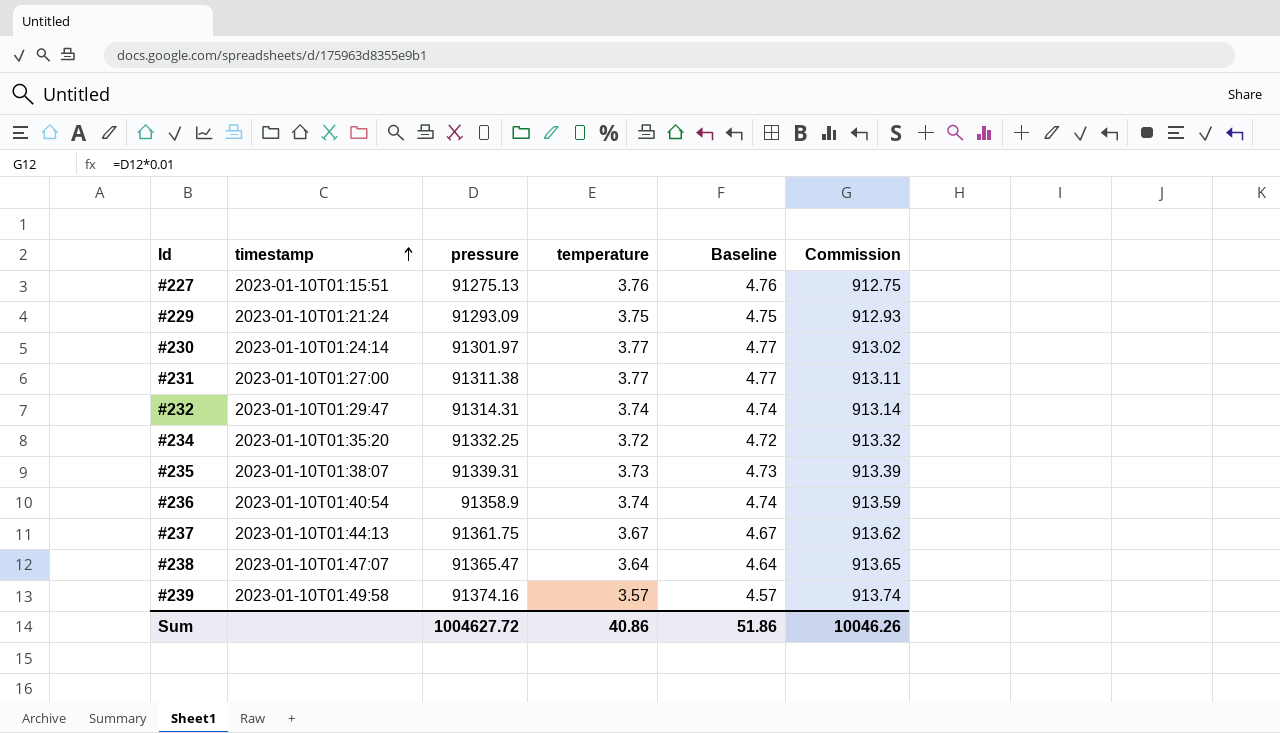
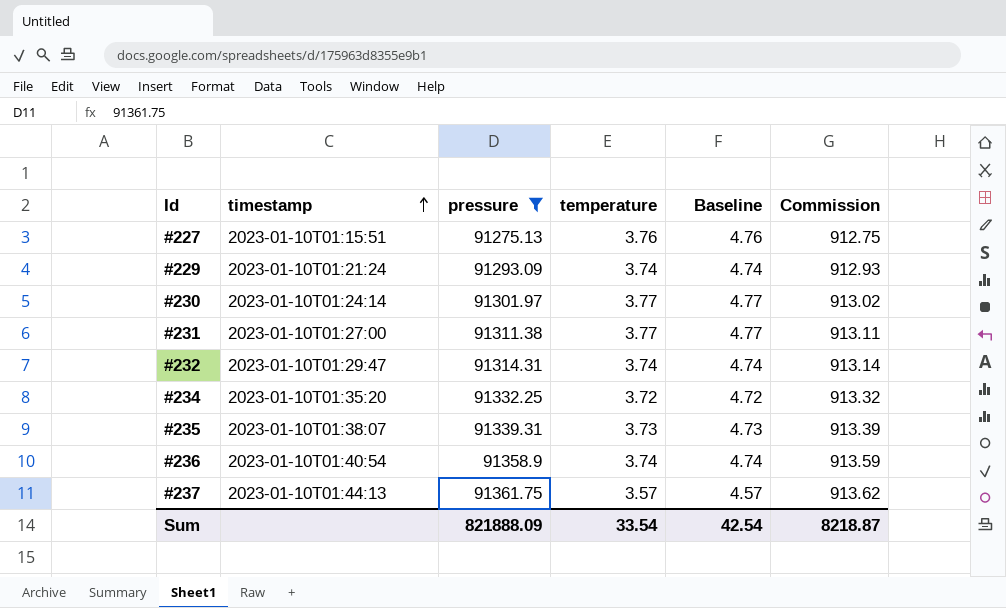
filter: none -> pressure <= 91361.75
#229 | temperature: 3.75 -> 3.74
#229 | Baseline: 4.75 -> 4.74
#237 | temperature: 3.67 -> 3.57
#237 | Baseline: 4.67 -> 4.57
Sum | pressure: 1004627.72 -> 821888.09
Sum | temperature: 40.86 -> 33.54
Sum | Baseline: 51.86 -> 42.54
Sum | Commission: 10046.26 -> 8218.87

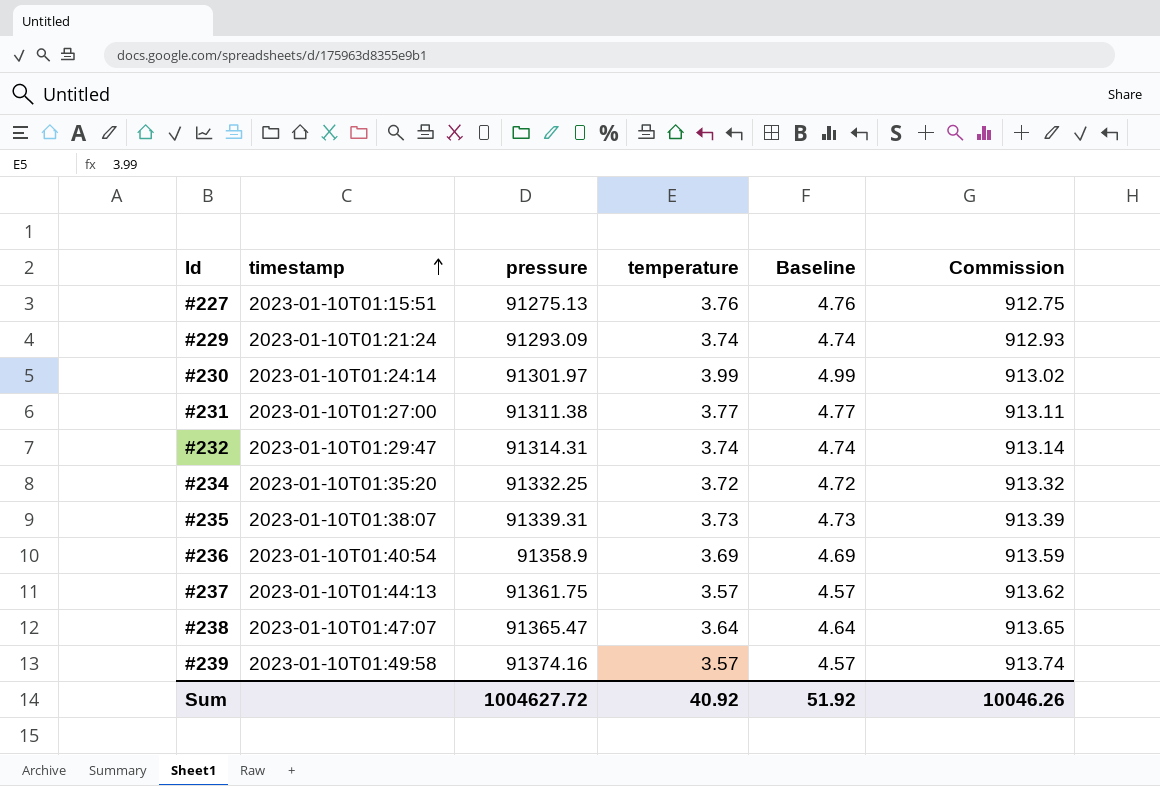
filter: pressure <= 91361.75 -> none
#230 | temperature: 3.77 -> 3.99
#230 | Baseline: 4.77 -> 4.99
#236 | temperature: 3.74 -> 3.69
#236 | Baseline: 4.74 -> 4.69
Sum | pressure: 821888.09 -> 1004627.72
Sum | temperature: 33.54 -> 40.92
Sum | Baseline: 42.54 -> 51.92
Sum | Commission: 8218.87 -> 10046.26

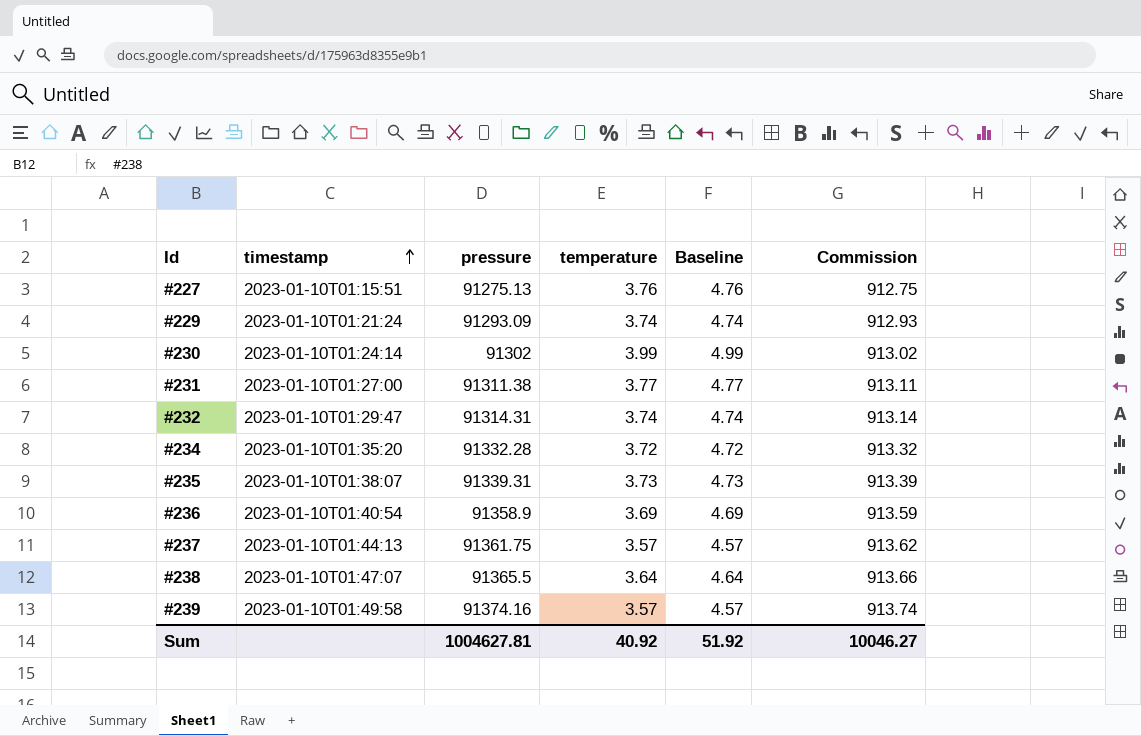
#230 | pressure: 91301.97 -> 91302
#234 | pressure: 91332.25 -> 91332.28
#238 | pressure: 91365.47 -> 91365.5
#238 | Commission: 913.65 -> 913.66
Sum | pressure: 1004627.72 -> 1004627.81
Sum | Commission: 10046.26 -> 10046.27

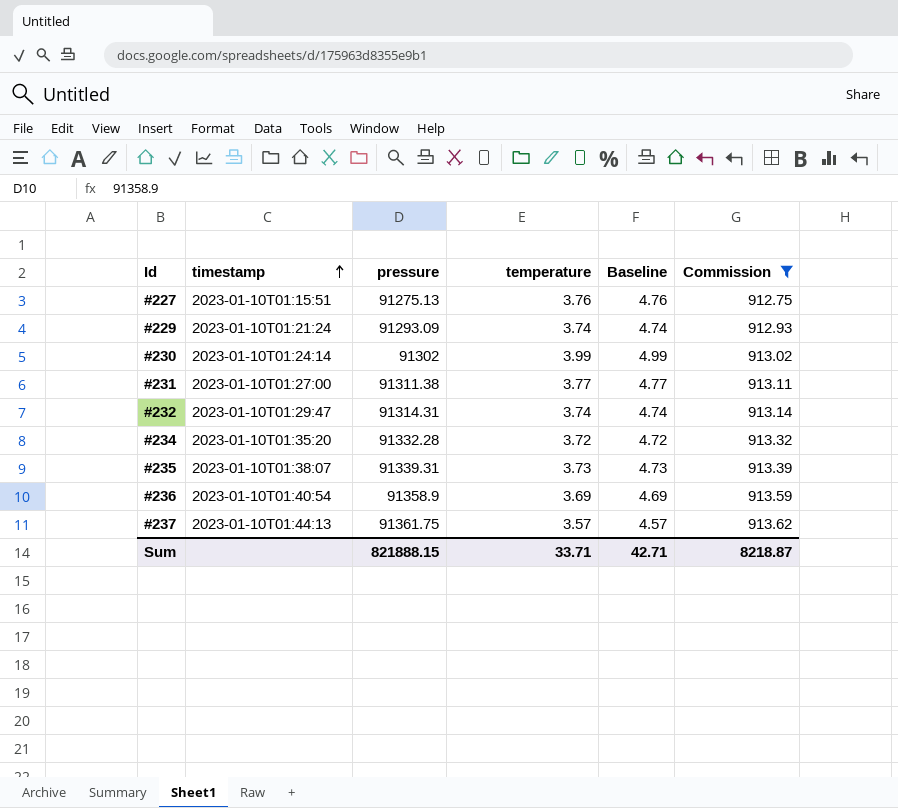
filter: none -> Commission <= 913.62
Sum | pressure: 1004627.81 -> 821888.15
Sum | temperature: 40.92 -> 33.71
Sum | Baseline: 51.92 -> 42.71
Sum | Commission: 10046.27 -> 8218.87

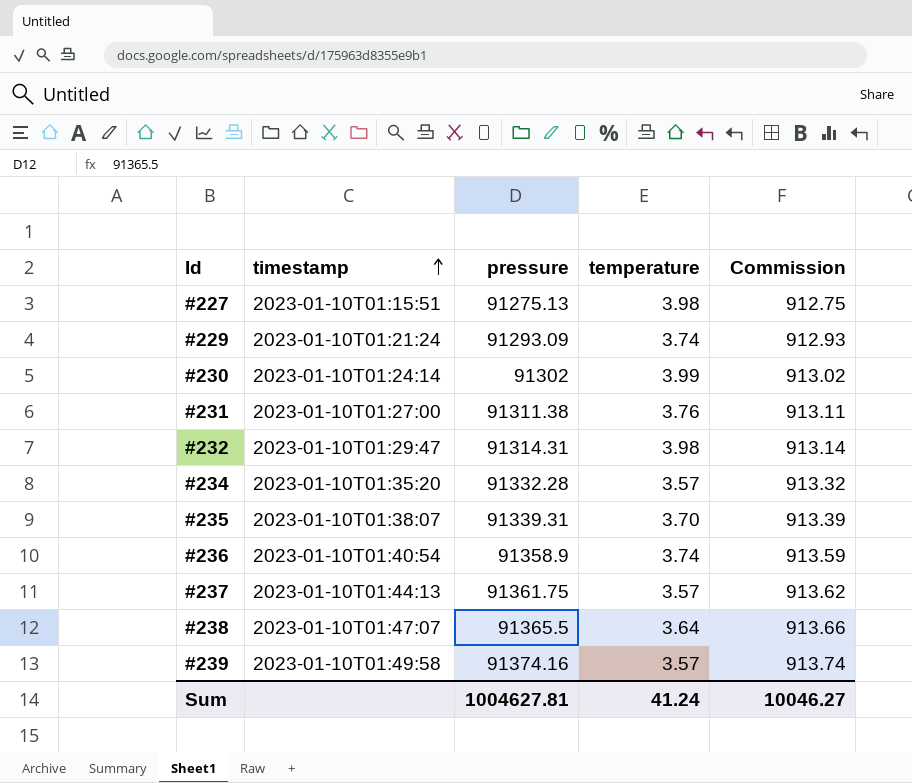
filter: Commission <= 913.62 -> none
column Baseline | formula: [temperature] + 1 -> none
#227 | temperature: 3.76 -> 3.98
#231 | temperature: 3.77 -> 3.76
#232 | temperature: 3.74 -> 3.98
#234 | temperature: 3.72 -> 3.57
#235 | temperature: 3.73 -> 3.70
#236 | temperature: 3.69 -> 3.74
Sum | pressure: 821888.15 -> 1004627.81
Sum | temperature: 33.71 -> 41.24
Sum | Commission: 8218.87 -> 10046.27

